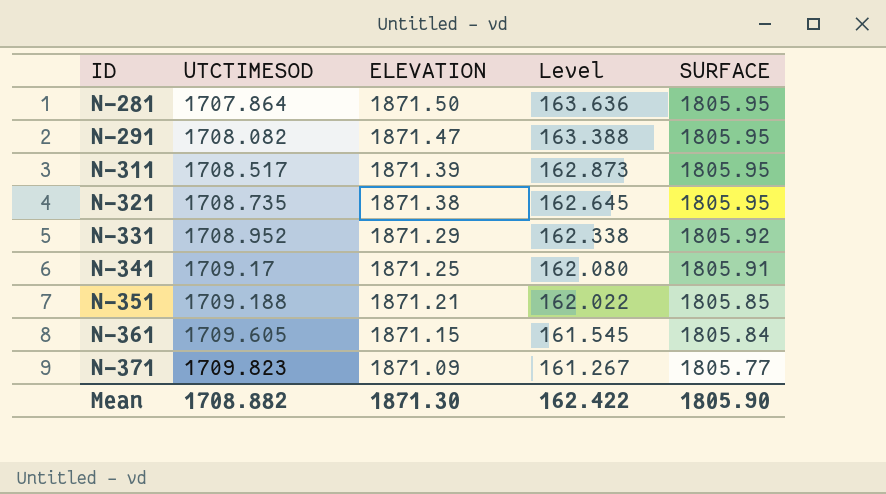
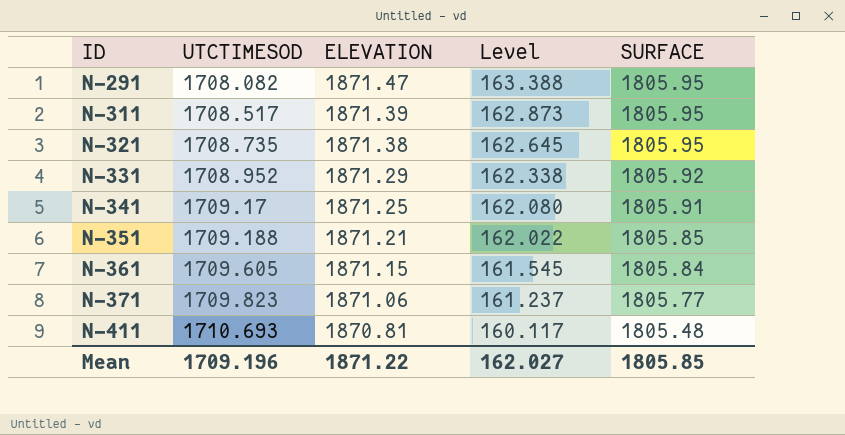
row N-281: 1707.864 | 1871.50 | 163.636 | 1805.95 -> none
N-371 | ELEVATION: 1871.09 -> 1871.06
N-371 | Level: 161.267 -> 161.237
row N-411: none -> 1710.693 | 1870.81 | 160.117 | 1805.48
Mean | UTCTIMESOD: 1708.882 -> 1709.196
Mean | ELEVATION: 1871.30 -> 1871.22
Mean | Level: 162.422 -> 162.027
Mean | SURFACE: 1805.90 -> 1805.85

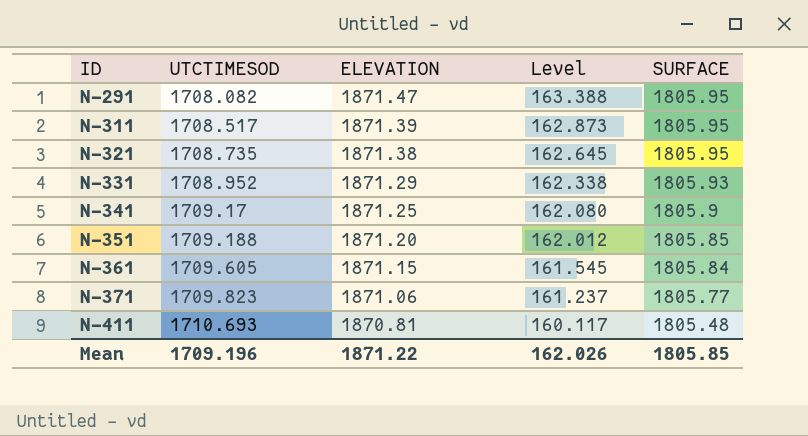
N-331 | SURFACE: 1805.92 -> 1805.93
N-341 | SURFACE: 1805.91 -> 1805.9
N-351 | ELEVATION: 1871.21 -> 1871.20
N-351 | Level: 162.022 -> 162.012
Mean | Level: 162.027 -> 162.026

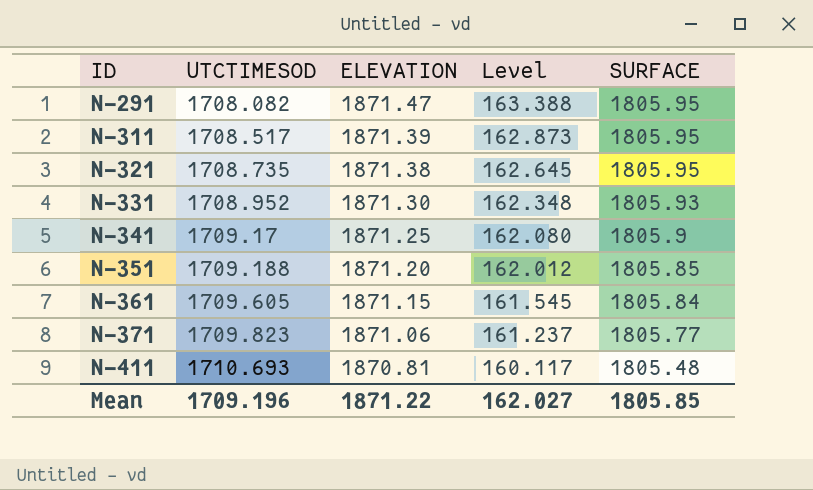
N-331 | ELEVATION: 1871.29 -> 1871.30
N-331 | Level: 162.338 -> 162.348
Mean | Level: 162.026 -> 162.027

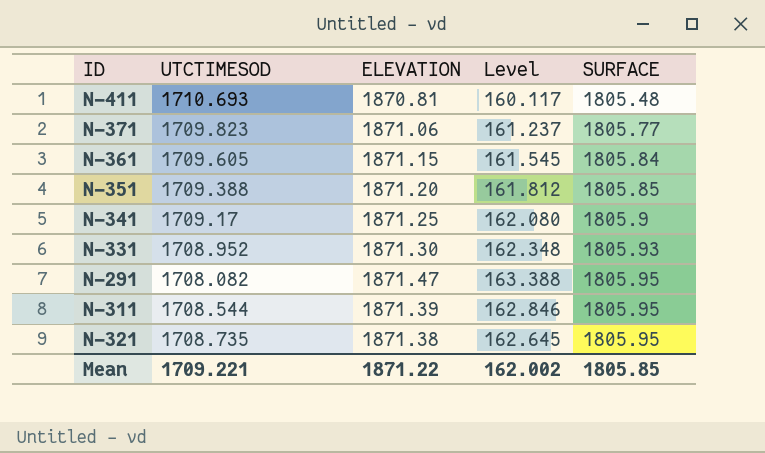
row order: ID ascending -> SURFACE ascending
N-351 | UTCTIMESOD: 1709.188 -> 1709.388
N-351 | Level: 162.012 -> 161.812
N-311 | UTCTIMESOD: 1708.517 -> 1708.544
N-311 | Level: 162.873 -> 162.846
Mean | UTCTIMESOD: 1709.196 -> 1709.221
Mean | Level: 162.027 -> 162.002

